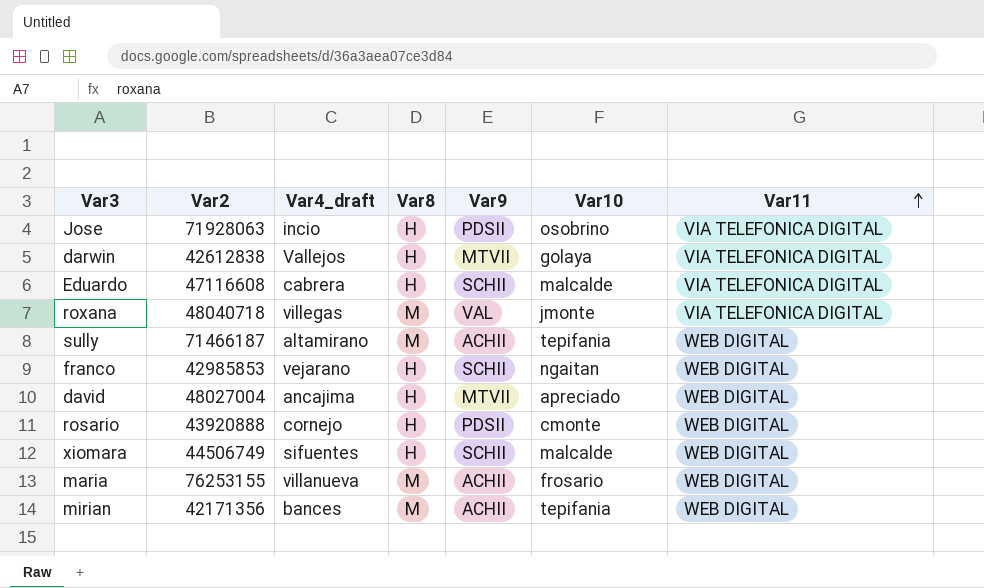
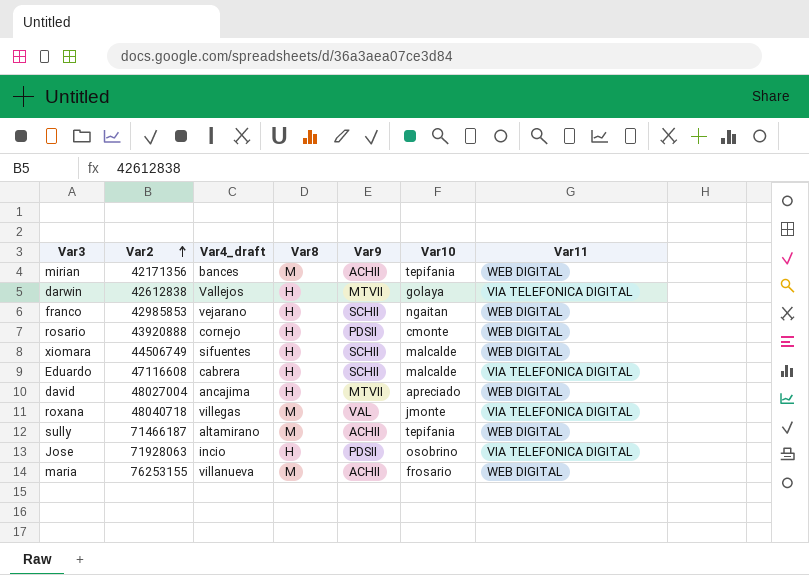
row order: Var11 ascending -> Var2 ascending

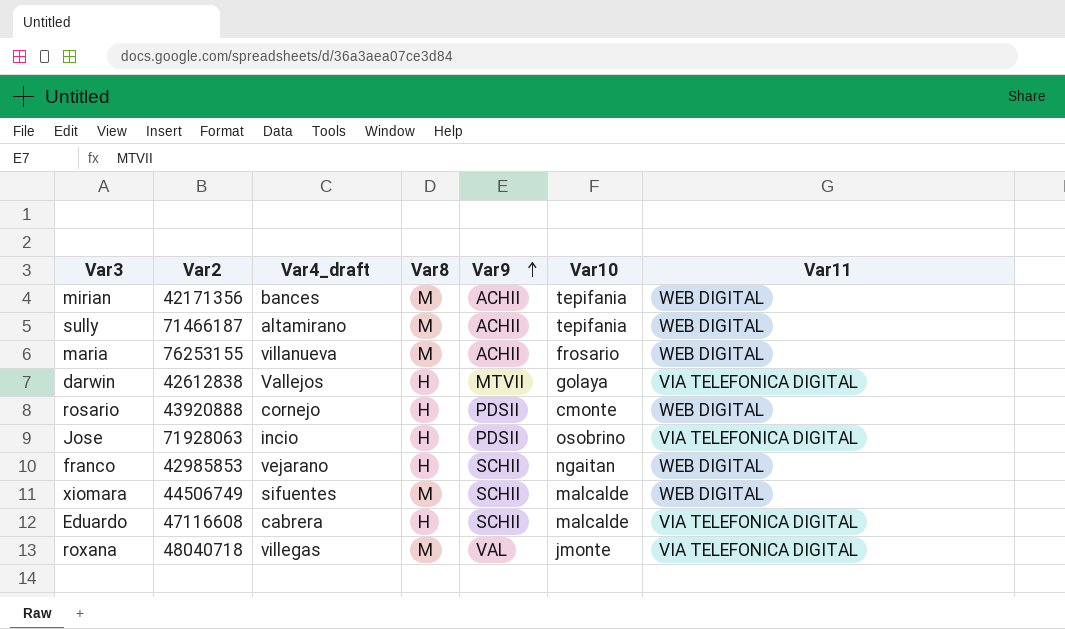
row order: Var2 ascending -> Var9 ascending
row david: 48027004 | ancajima | H | MTVII | apreciado | WEB DIGITAL -> none
xiomara | Var8: H -> M

